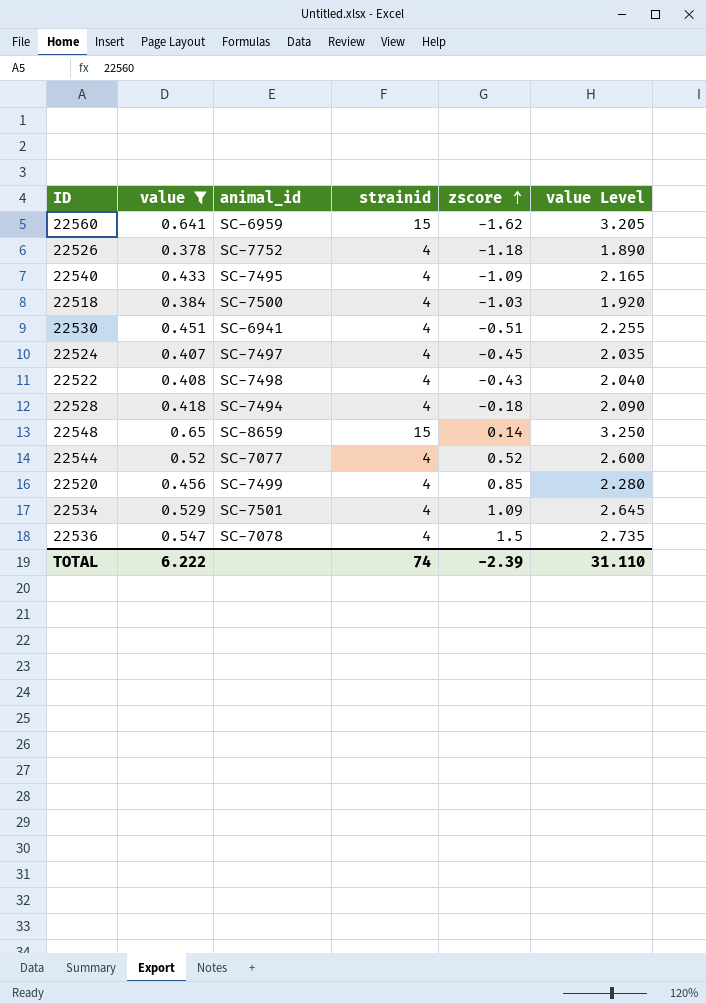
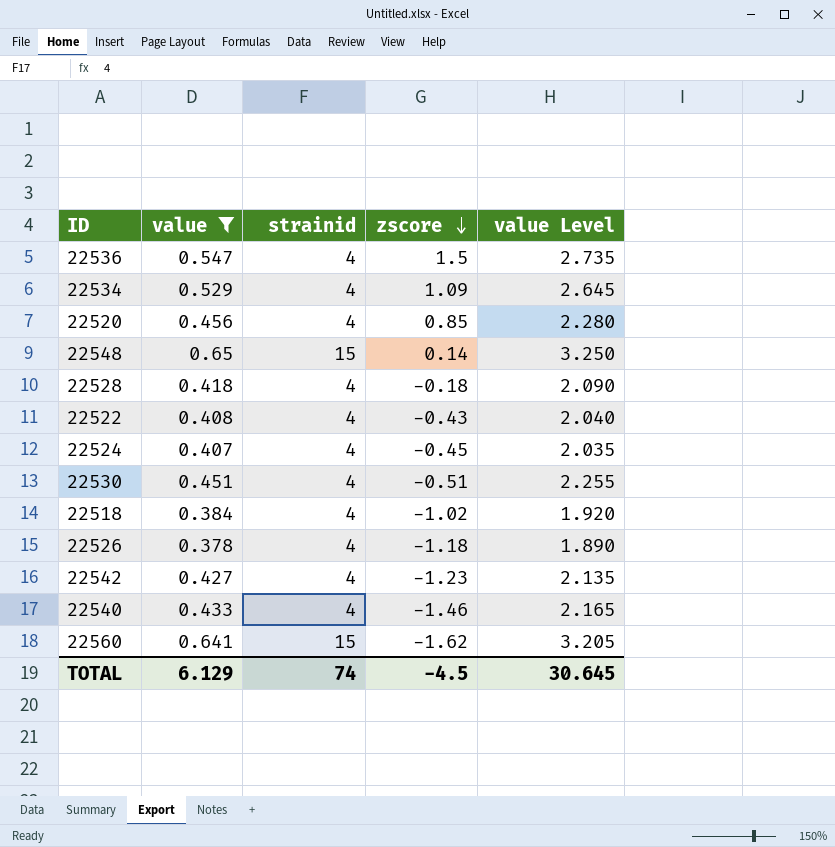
row order: zscore ascending -> zscore descending
column animal_id | position: 3 -> none
row 22544: 0.52 | SC-7077 | 4 | 0.52 | 2.600 -> none
22518 | zscore: -1.03 -> -1.02
row 22542: none -> 0.427 | 4 | -1.23 | 2.135
22540 | zscore: -1.09 -> -1.46
TOTAL | value: 6.222 -> 6.129
TOTAL | zscore: -2.39 -> -4.5
TOTAL | value Level: 31.110 -> 30.645

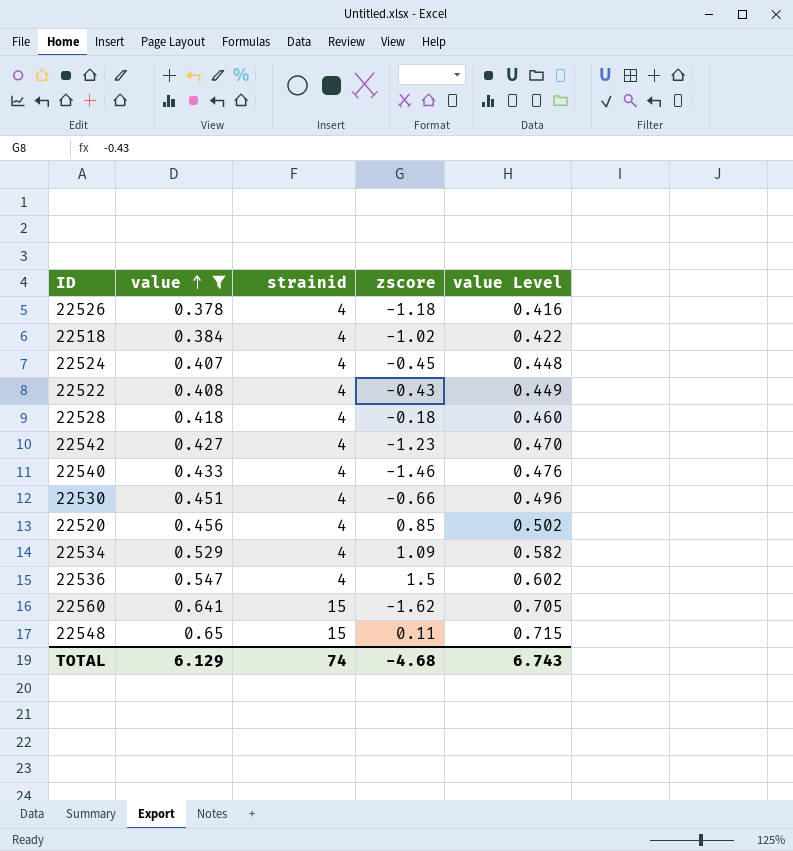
row order: zscore descending -> value ascending
column value Level | formula: [value] * 5 -> [value] * 1.1
22530 | zscore: -0.51 -> -0.66
22548 | zscore: 0.14 -> 0.11
TOTAL | zscore: -4.5 -> -4.68
TOTAL | value Level: 30.645 -> 6.743

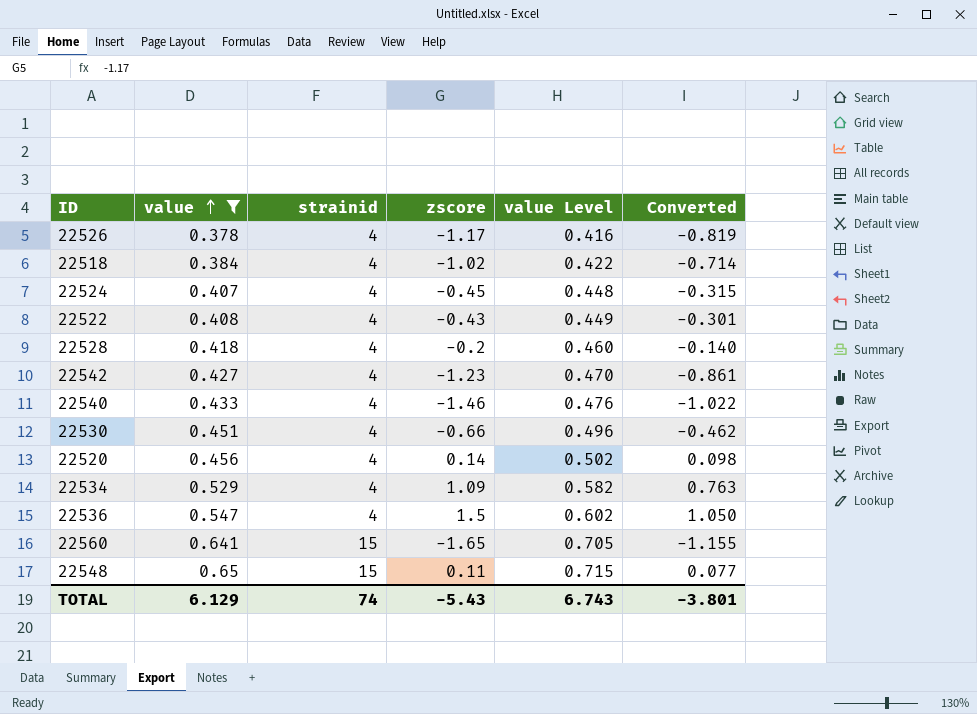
column Converted | formula: none -> [zscore] * 0.7
22526 | zscore: -1.18 -> -1.17
22528 | zscore: -0.18 -> -0.2
22520 | zscore: 0.85 -> 0.14
22560 | zscore: -1.62 -> -1.65
TOTAL | zscore: -4.68 -> -5.43

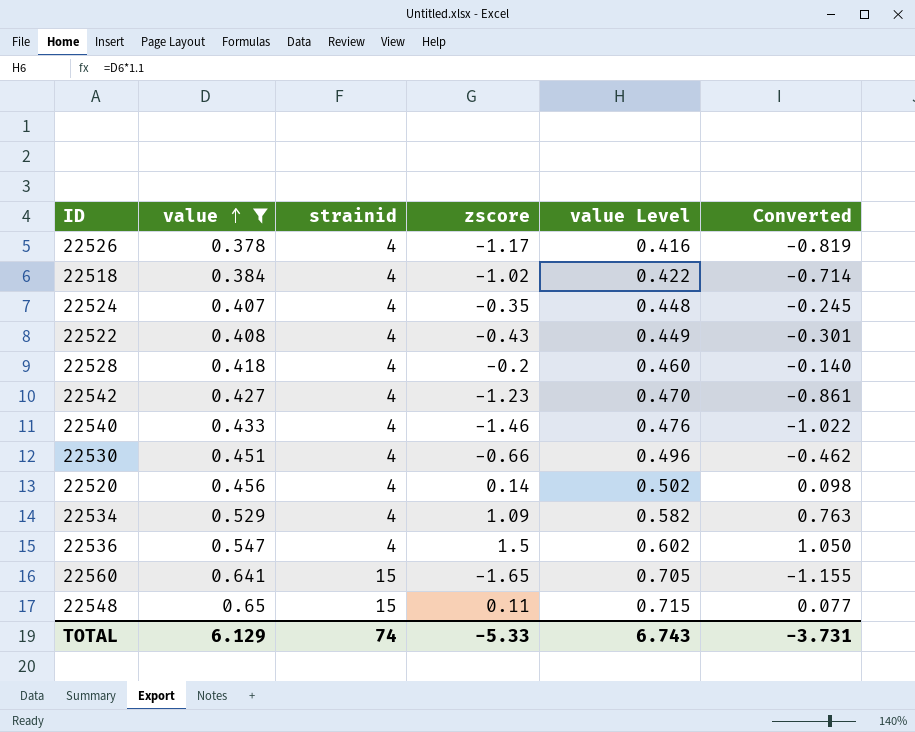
22524 | zscore: -0.45 -> -0.35
22524 | Converted: -0.315 -> -0.245
TOTAL | zscore: -5.43 -> -5.33
TOTAL | Converted: -3.801 -> -3.731

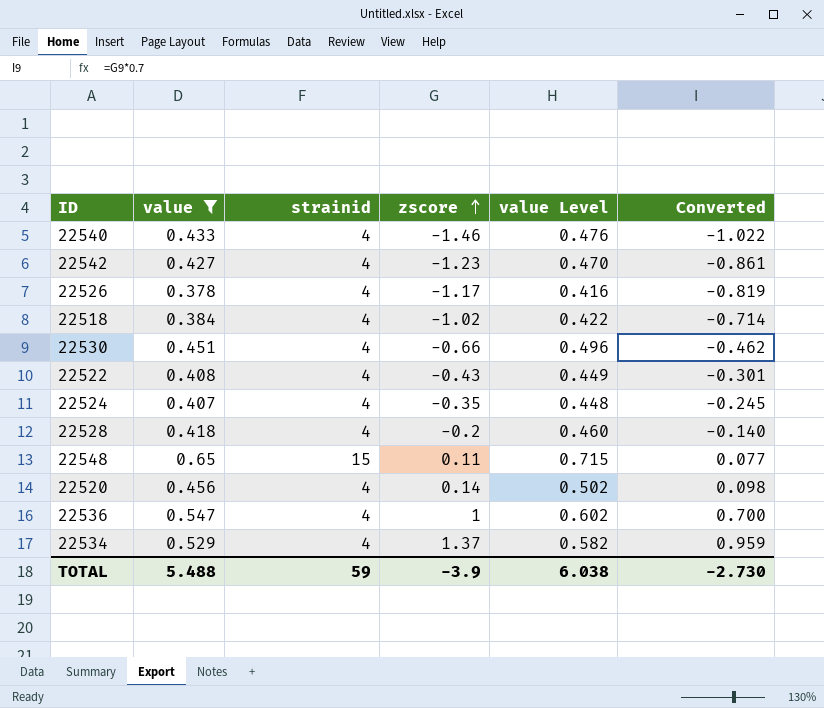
row order: value ascending -> zscore ascending
row 22560: 0.641 | 15 | -1.65 | 0.705 | -1.155 -> none
22536 | zscore: 1.5 -> 1
22536 | Converted: 1.050 -> 0.700
22534 | zscore: 1.09 -> 1.37
22534 | Converted: 0.763 -> 0.959
TOTAL | value: 6.129 -> 5.488
TOTAL | strainid: 74 -> 59
TOTAL | zscore: -5.33 -> -3.9
TOTAL | value Level: 6.743 -> 6.038
TOTAL | Converted: -3.731 -> -2.730

